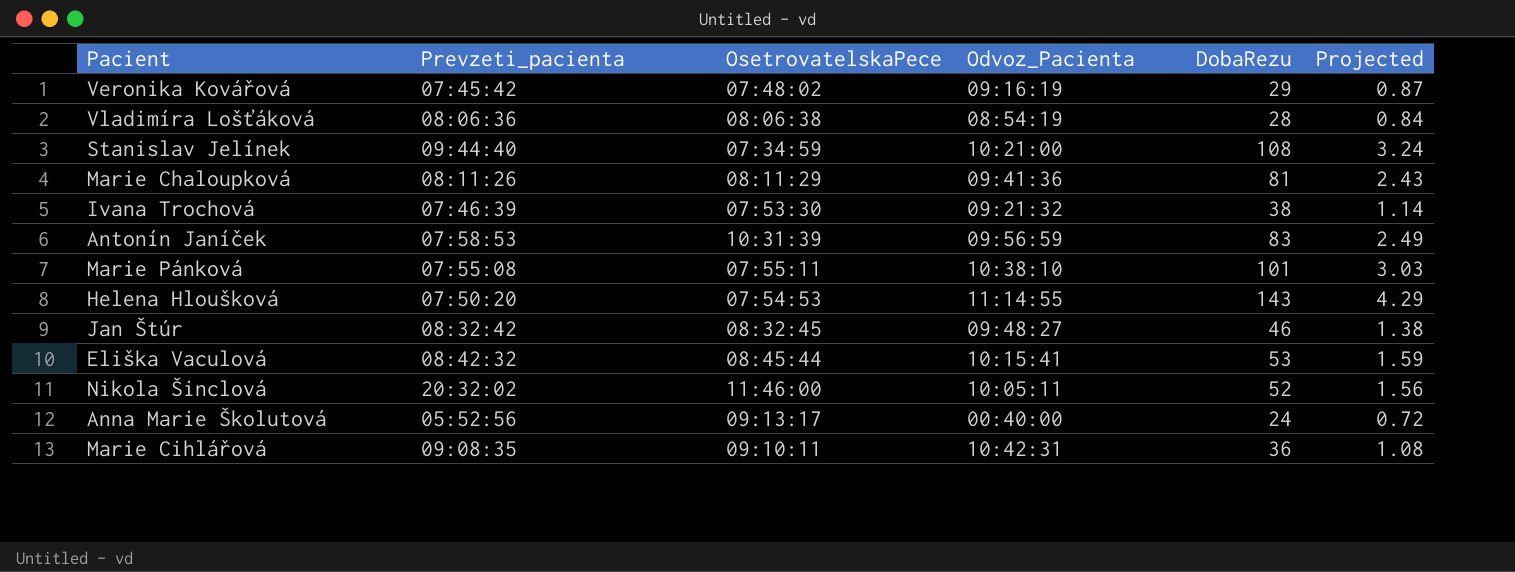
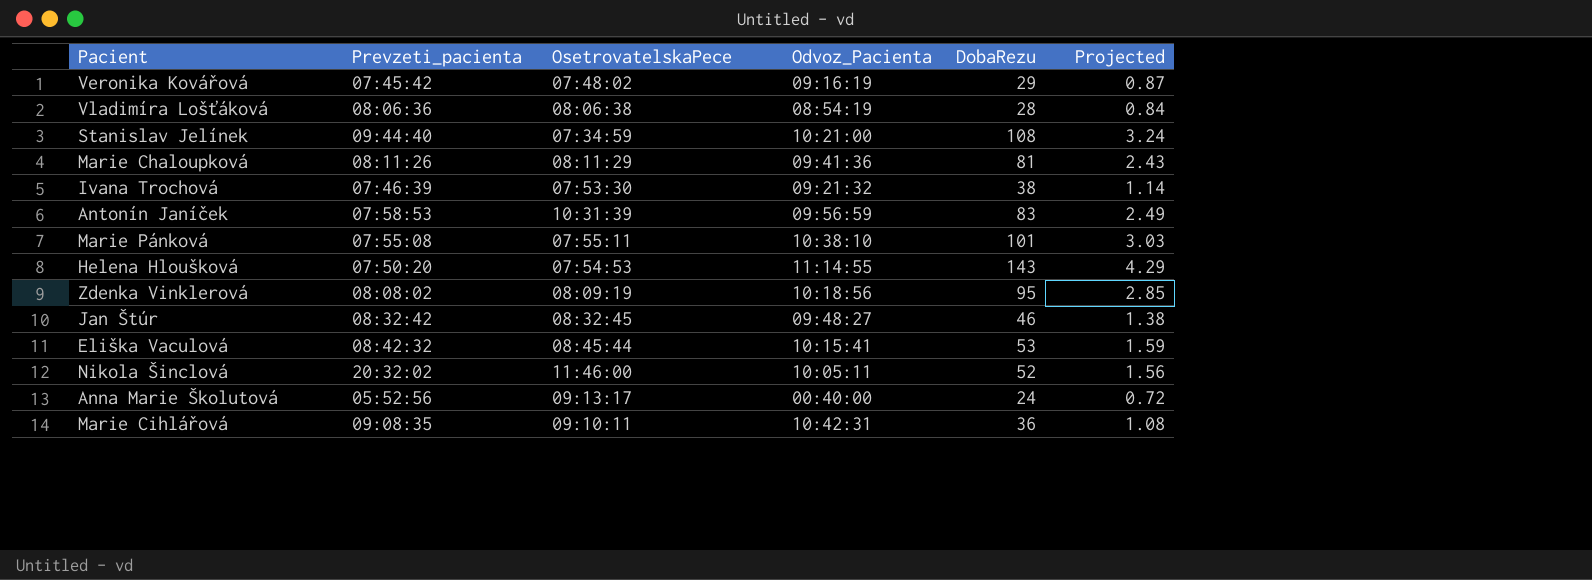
row Zdenka Vinklerová: none -> 08:08:02 | 08:09:19 | 10:18:56 | 95 | 2.85

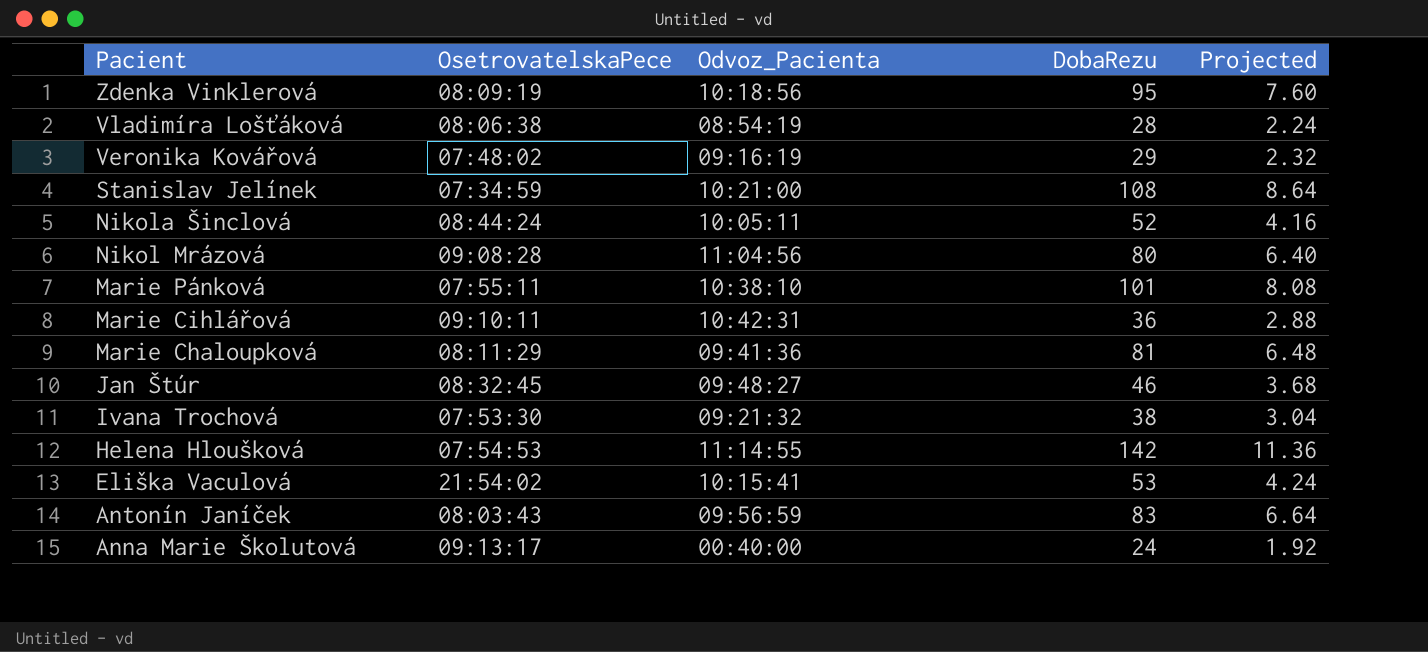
row order: none -> Pacient descending
column Prevzeti_pacienta | position: 2 -> none
column Projected | formula: [DobaRezu] * 0.03 -> [DobaRezu] * 0.08
Nikola Šinclová | OsetrovatelskaPece: 11:46:00 -> 08:44:24
row Nikol Mrázová: none -> 09:08:28 | 11:04:56 | 80 | 6.40
Helena Hloušková | DobaRezu: 143 -> 142
Eliška Vaculová | OsetrovatelskaPece: 08:45:44 -> 21:54:02
Antonín Janíček | OsetrovatelskaPece: 10:31:39 -> 08:03:43

